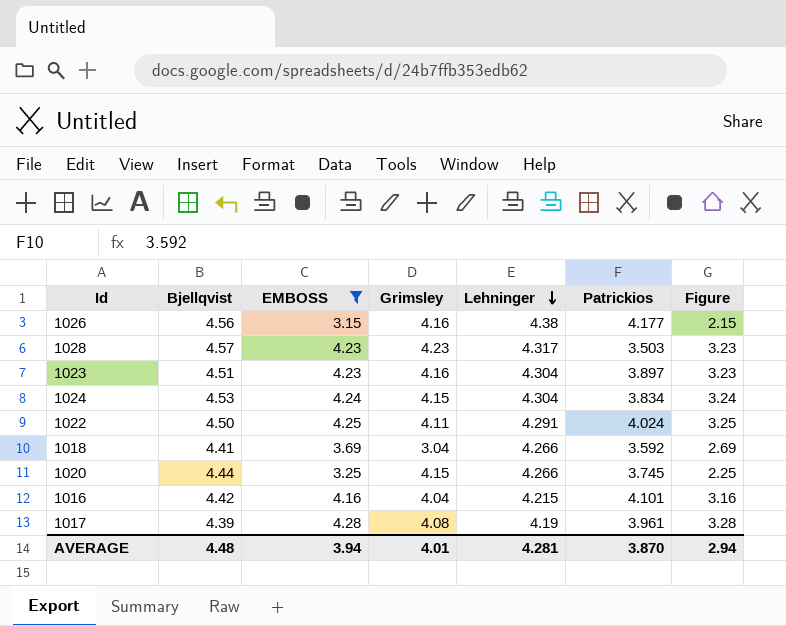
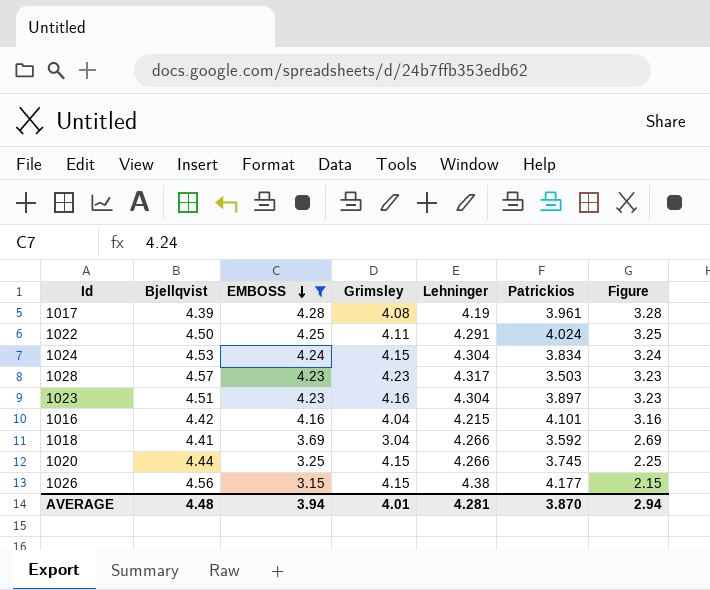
row order: Lehninger descending -> EMBOSS descending
1026 | Grimsley: 4.16 -> 4.15

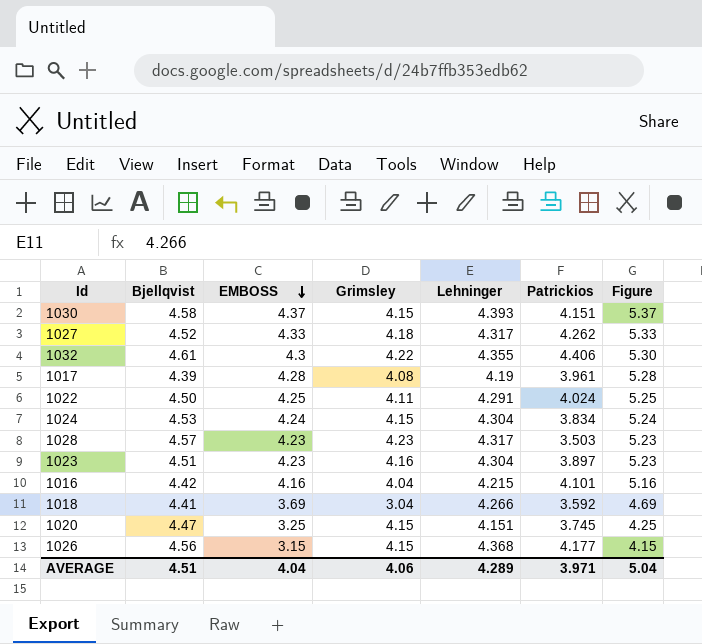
filter: EMBOSS <= 4.28 -> none
column Figure | formula: [EMBOSS] - 1 -> [EMBOSS] + 1
1020 | Bjellqvist: 4.44 -> 4.47
1020 | Lehninger: 4.266 -> 4.151
1026 | Lehninger: 4.38 -> 4.368
AVERAGE | Bjellqvist: 4.48 -> 4.51
AVERAGE | EMBOSS: 3.94 -> 4.04
AVERAGE | Grimsley: 4.01 -> 4.06
AVERAGE | Lehninger: 4.281 -> 4.289
AVERAGE | Patrickios: 3.870 -> 3.971
AVERAGE | Figure: 2.94 -> 5.04

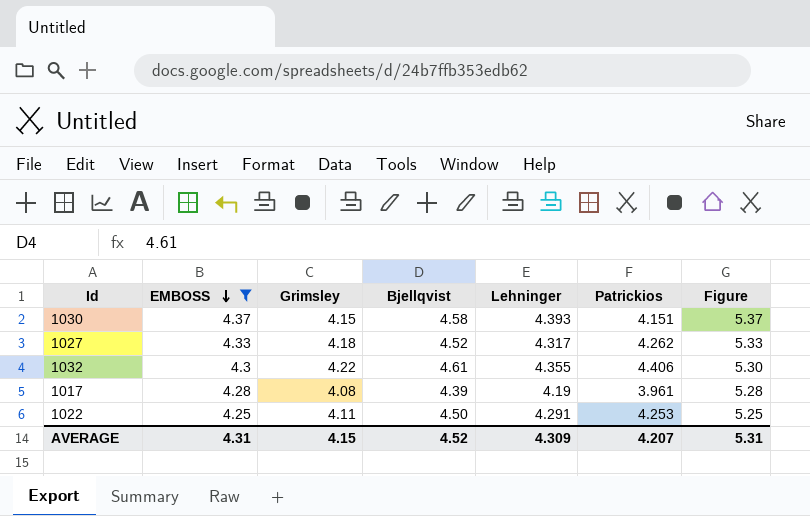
filter: none -> EMBOSS >= 4.25
column Bjellqvist | position: 2 -> 4
1022 | Patrickios: 4.024 -> 4.253
AVERAGE | EMBOSS: 4.04 -> 4.31
AVERAGE | Grimsley: 4.06 -> 4.15
AVERAGE | Bjellqvist: 4.51 -> 4.52
AVERAGE | Lehninger: 4.289 -> 4.309
AVERAGE | Patrickios: 3.971 -> 4.207
AVERAGE | Figure: 5.04 -> 5.31

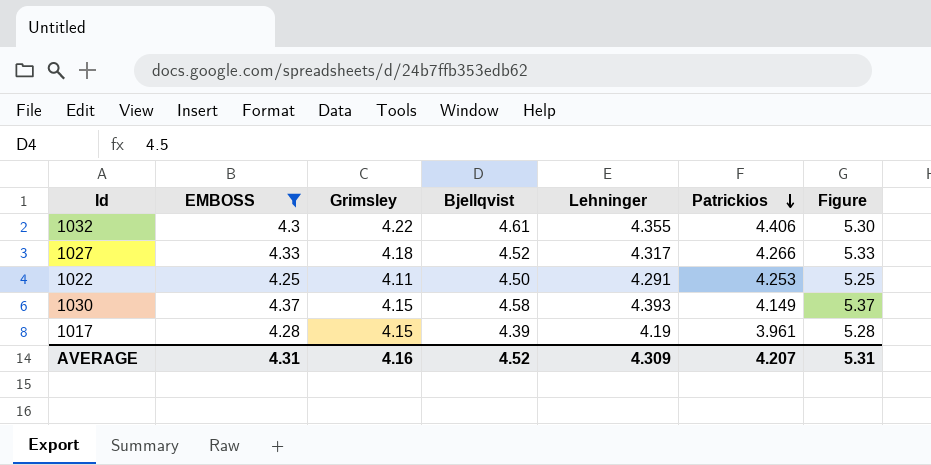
row order: EMBOSS descending -> Patrickios descending
1027 | Patrickios: 4.262 -> 4.266
1030 | Patrickios: 4.151 -> 4.149
1017 | Grimsley: 4.08 -> 4.15
AVERAGE | Grimsley: 4.15 -> 4.16

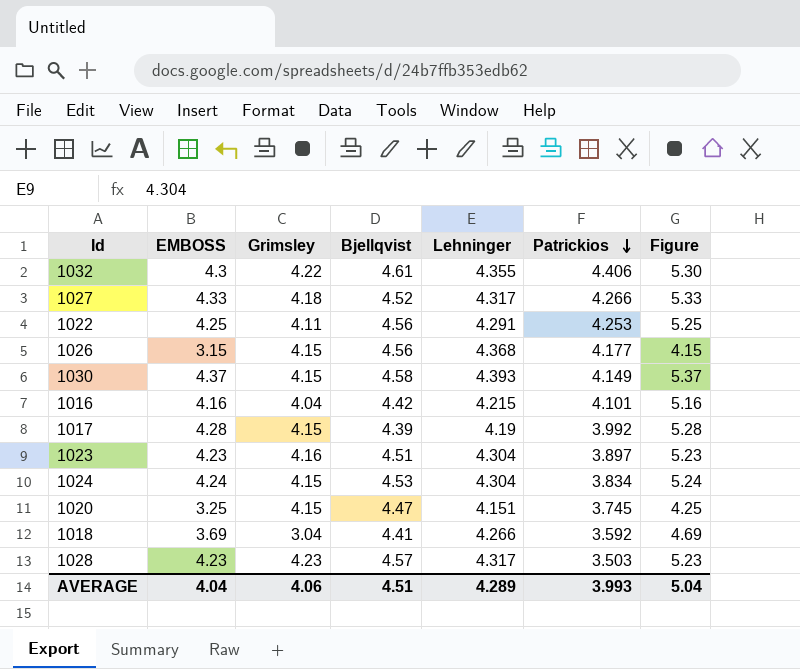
filter: EMBOSS >= 4.25 -> none
1022 | Bjellqvist: 4.50 -> 4.56
1017 | Patrickios: 3.961 -> 3.992
AVERAGE | EMBOSS: 4.31 -> 4.04
AVERAGE | Grimsley: 4.16 -> 4.06
AVERAGE | Bjellqvist: 4.52 -> 4.51
AVERAGE | Lehninger: 4.309 -> 4.289
AVERAGE | Patrickios: 4.207 -> 3.993
AVERAGE | Figure: 5.31 -> 5.04

